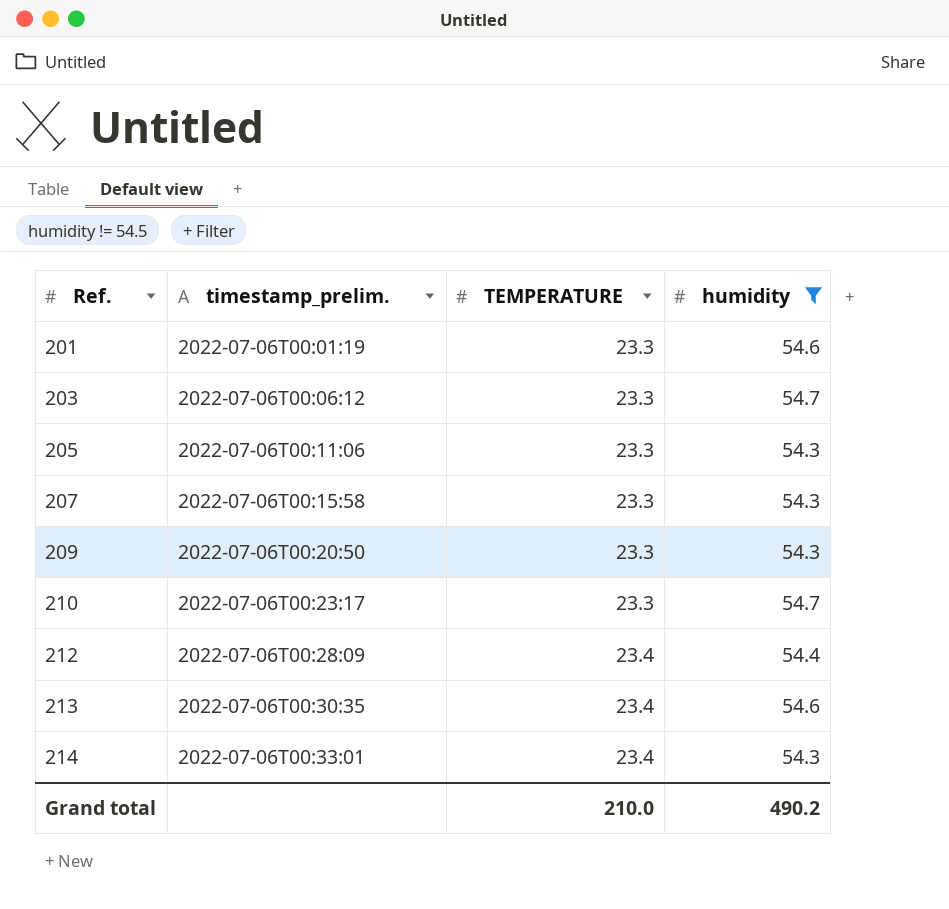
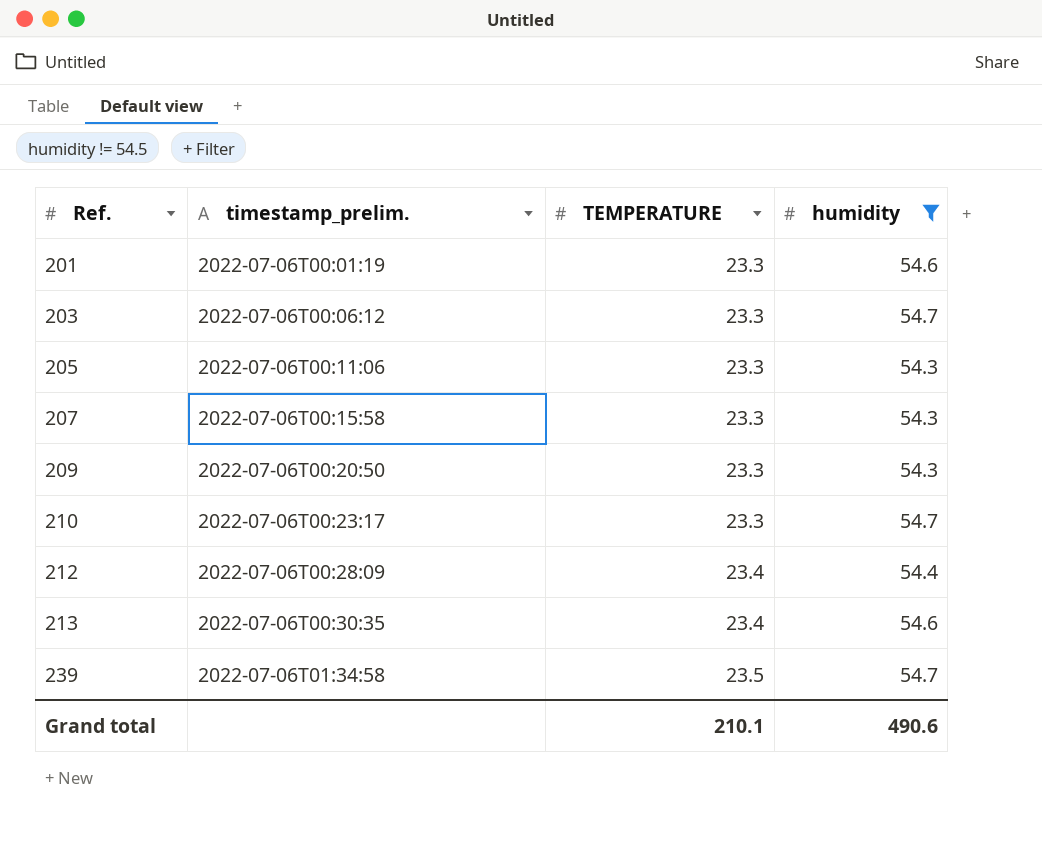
row 214: 2022-07-06T00:33:01 | 23.4 | 54.3 -> none
row 239: none -> 2022-07-06T01:34:58 | 23.5 | 54.7
Grand total | TEMPERATURE: 210.0 -> 210.1
Grand total | humidity: 490.2 -> 490.6

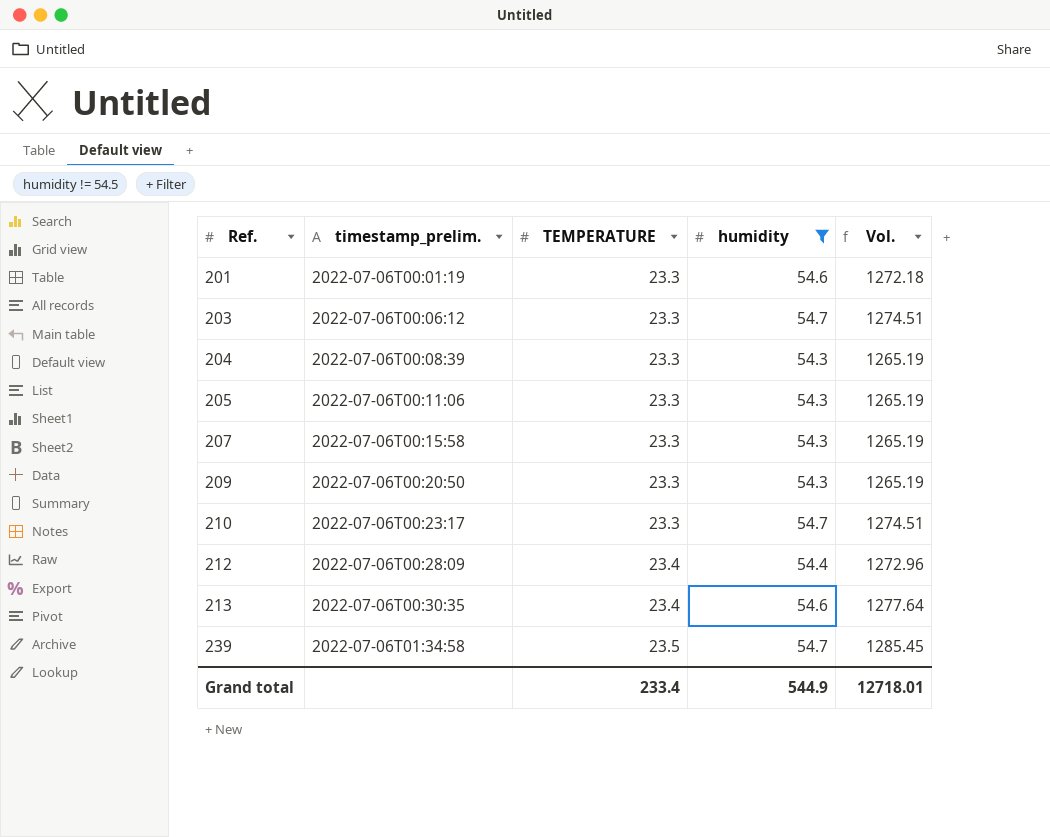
column Vol. | formula: none -> [TEMPERATURE] * [humidity]
row 204: none -> 2022-07-06T00:08:39 | 23.3 | 54.3 | 1265.19
Grand total | TEMPERATURE: 210.1 -> 233.4
Grand total | humidity: 490.6 -> 544.9

